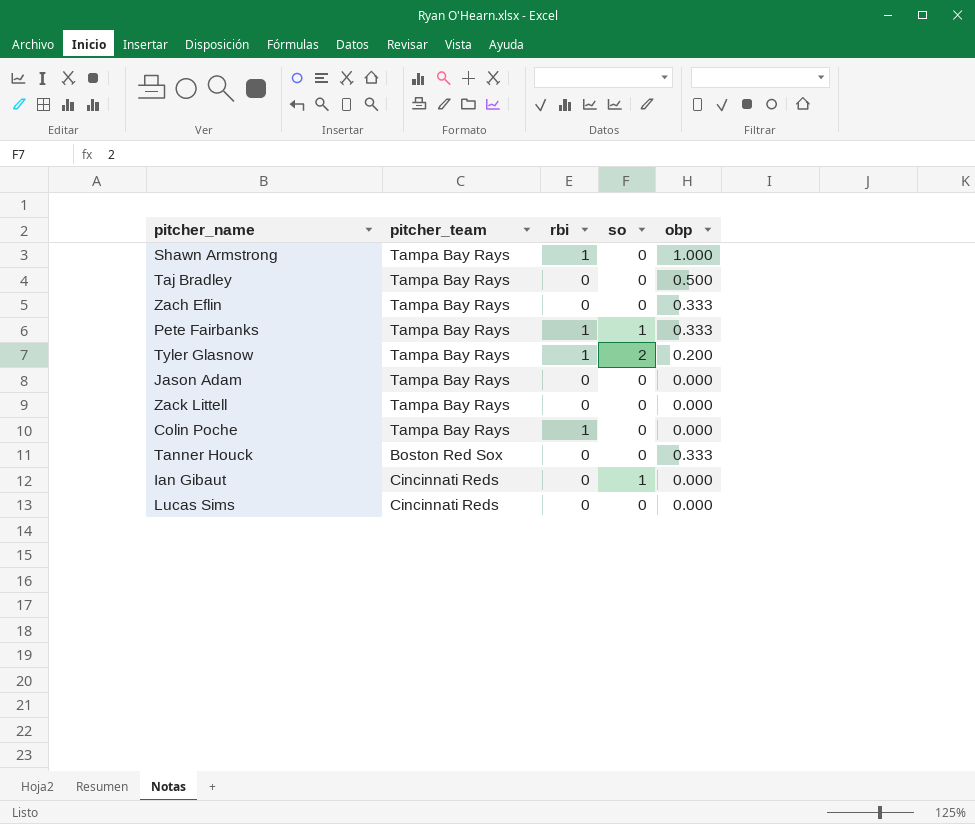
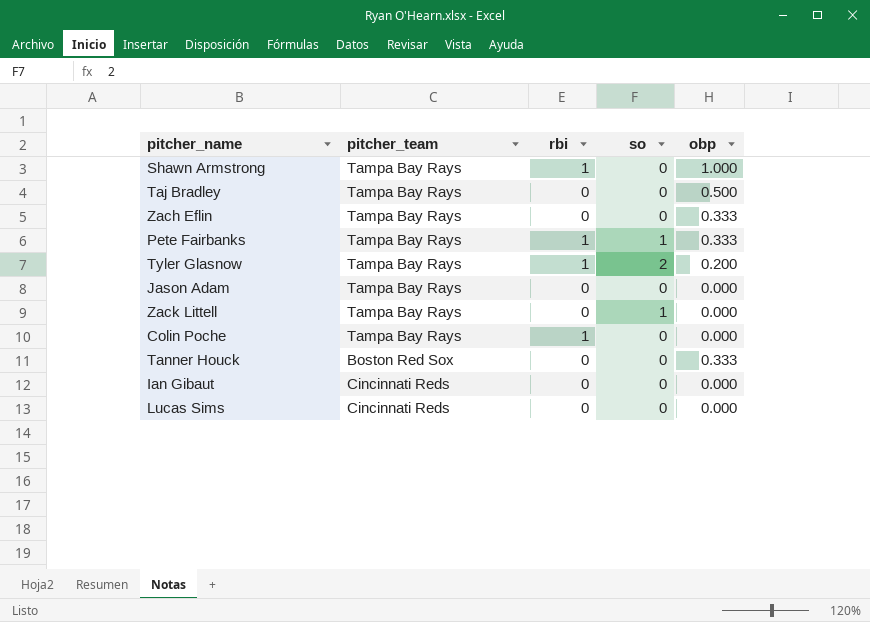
Zack Littell | so: 0 -> 1
Ian Gibaut | so: 1 -> 0

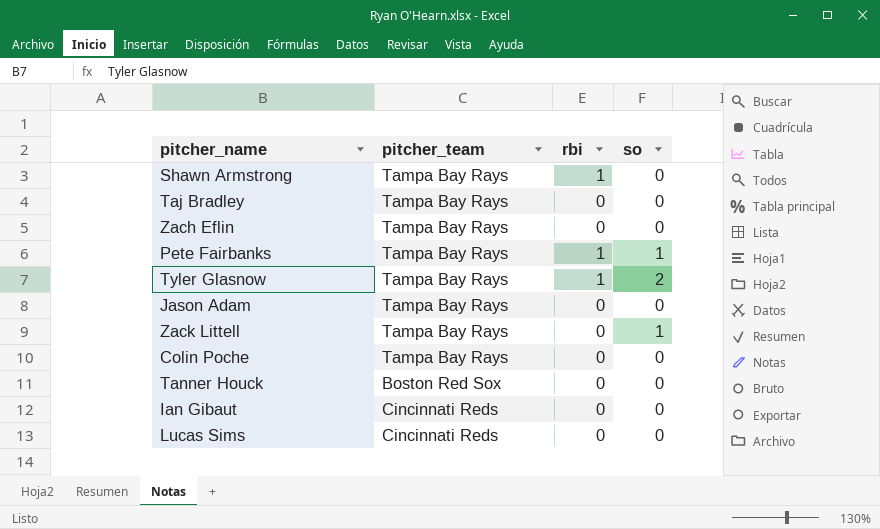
column obp | position: 5 -> none
Colin Poche | rbi: 1 -> 0

